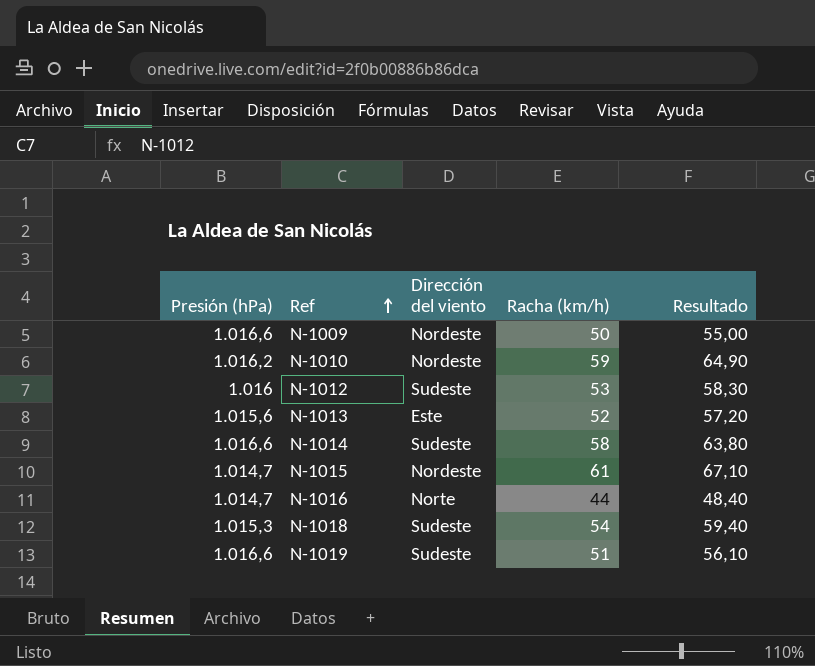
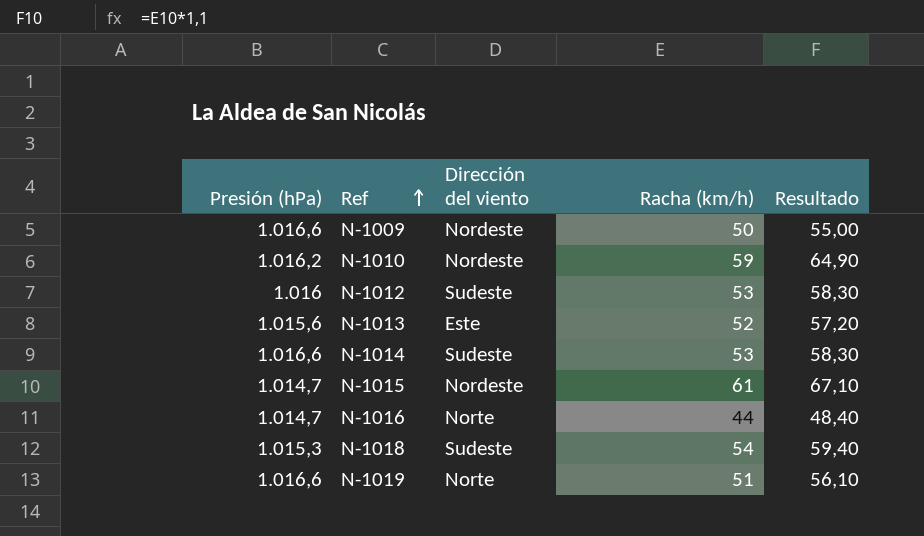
N-1014 | Racha (km/h): 58 -> 53
N-1014 | Resultado: 63,80 -> 58,30
N-1019 | Dirección del viento: Sudeste -> Norte

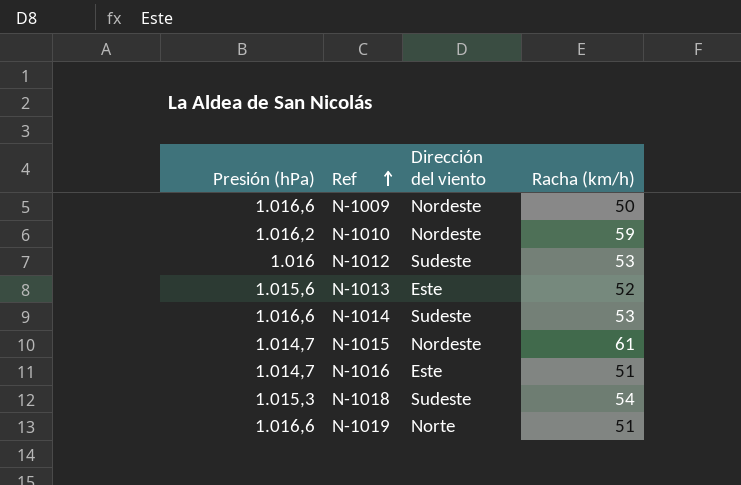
column Resultado | formula: [Racha (km/h)] * 1,1 -> none
N-1016 | Dirección del viento: Norte -> Este
N-1016 | Racha (km/h): 44 -> 51

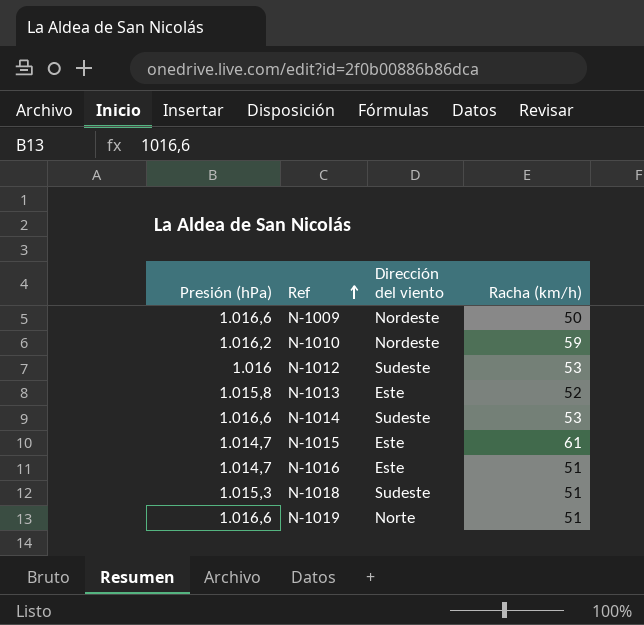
N-1013 | Presión (hPa): 1.015,6 -> 1.015,8
N-1015 | Dirección del viento: Nordeste -> Este
N-1018 | Racha (km/h): 54 -> 51

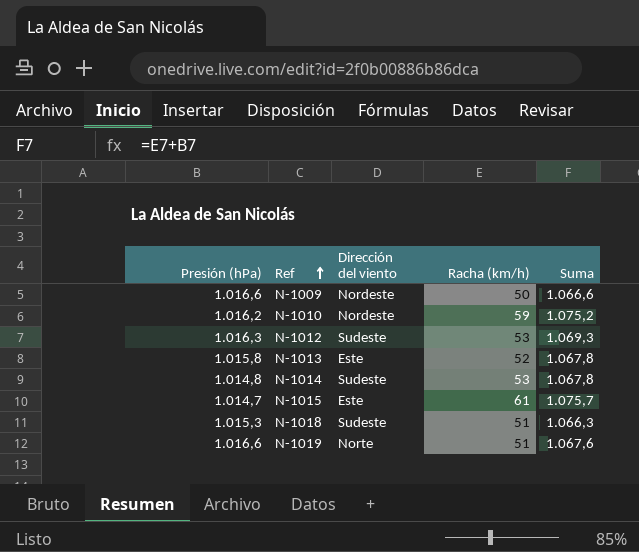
column Suma | formula: none -> [Presión (hPa)] + [Racha (km/h)]
row N-1016: 1.014,7 | Este | 51 -> none
N-1012 | Presión (hPa): 1.016 -> 1.016,3
N-1014 | Presión (hPa): 1.016,6 -> 1.014,8

